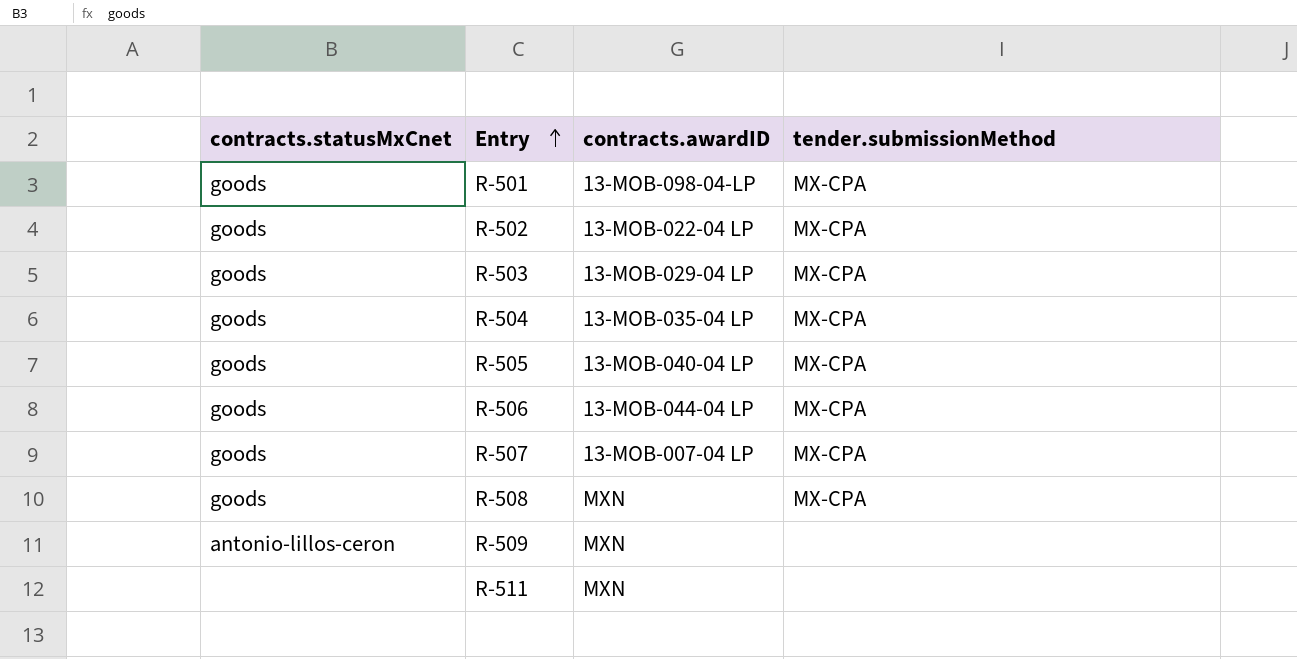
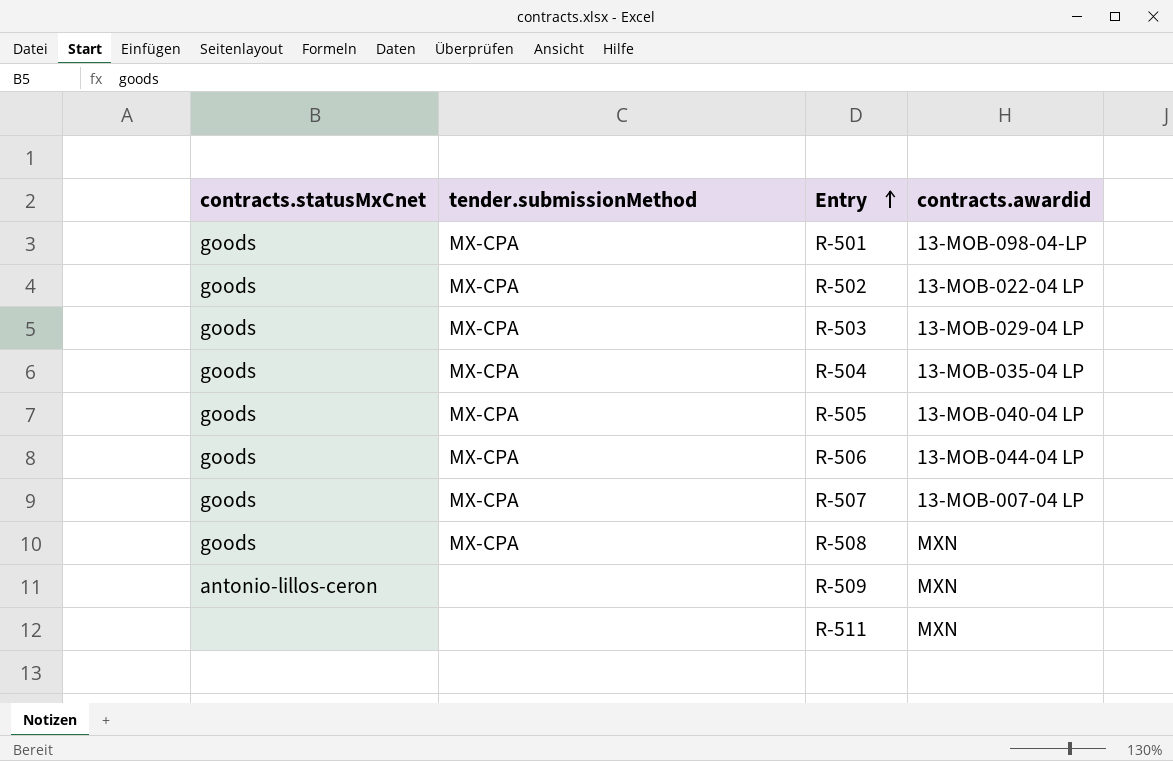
column tender.submissionMethod | position: 4 -> 2
column name: contracts.awardID -> contracts.awardid

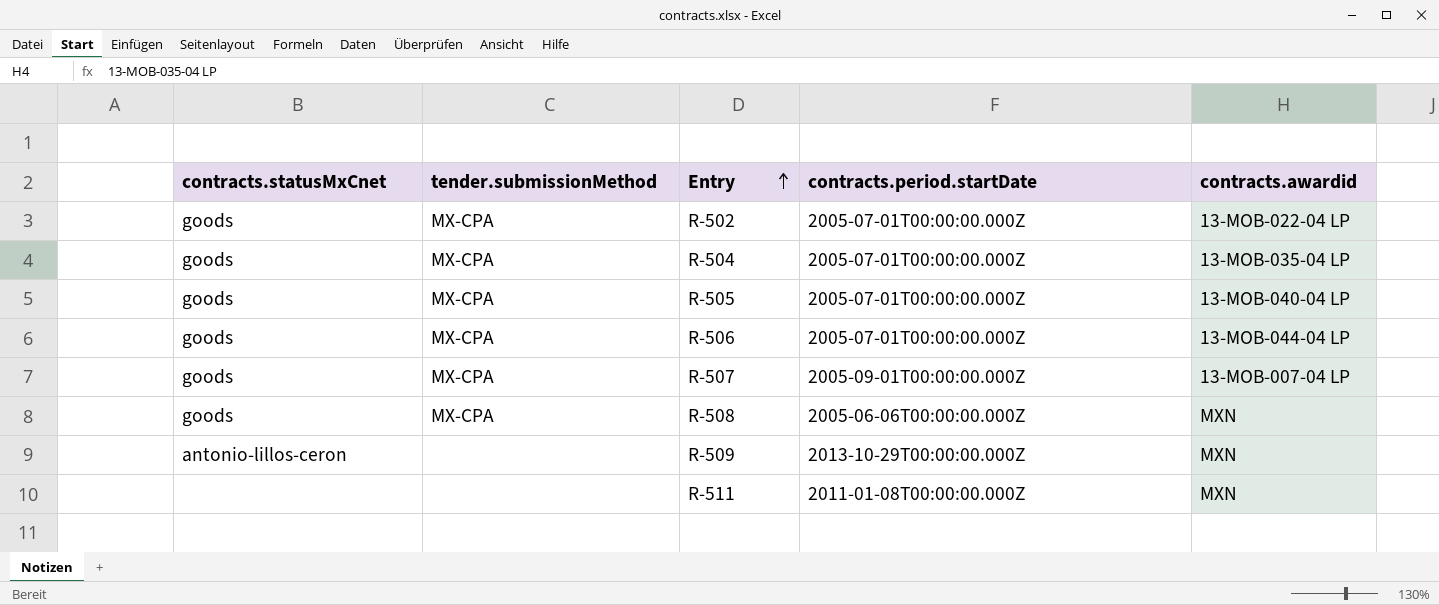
column contracts.period.startDate | position: none -> 4
row R-501: goods | MX-CPA | 13-MOB-098-04-LP -> none
row R-503: goods | MX-CPA | 13-MOB-029-04 LP -> none

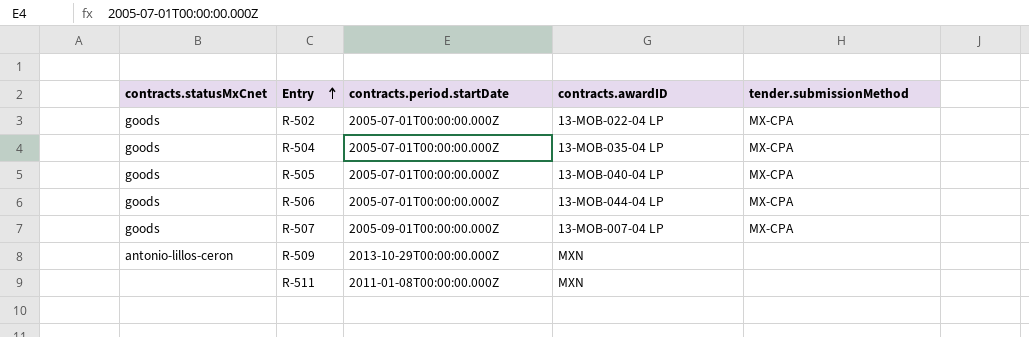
column name: contracts.awardid -> contracts.awardID
column tender.submissionMethod | position: 2 -> 5
row R-508: goods | MX-CPA | 2005-06-06T00:00:00.000Z | MXN -> none

